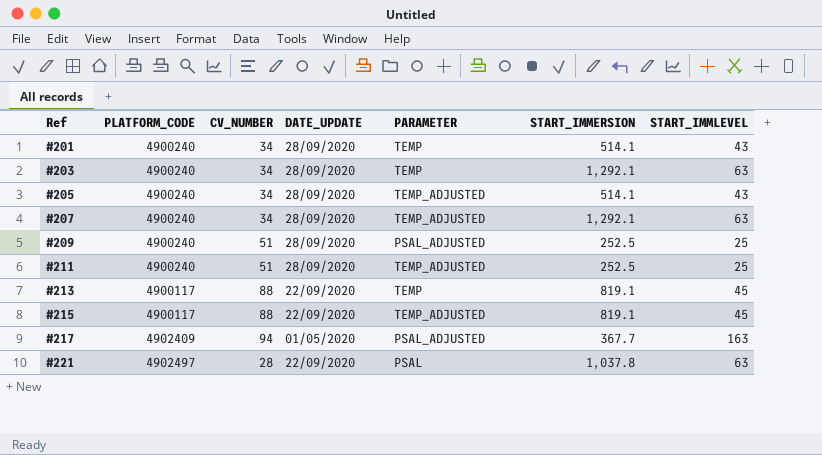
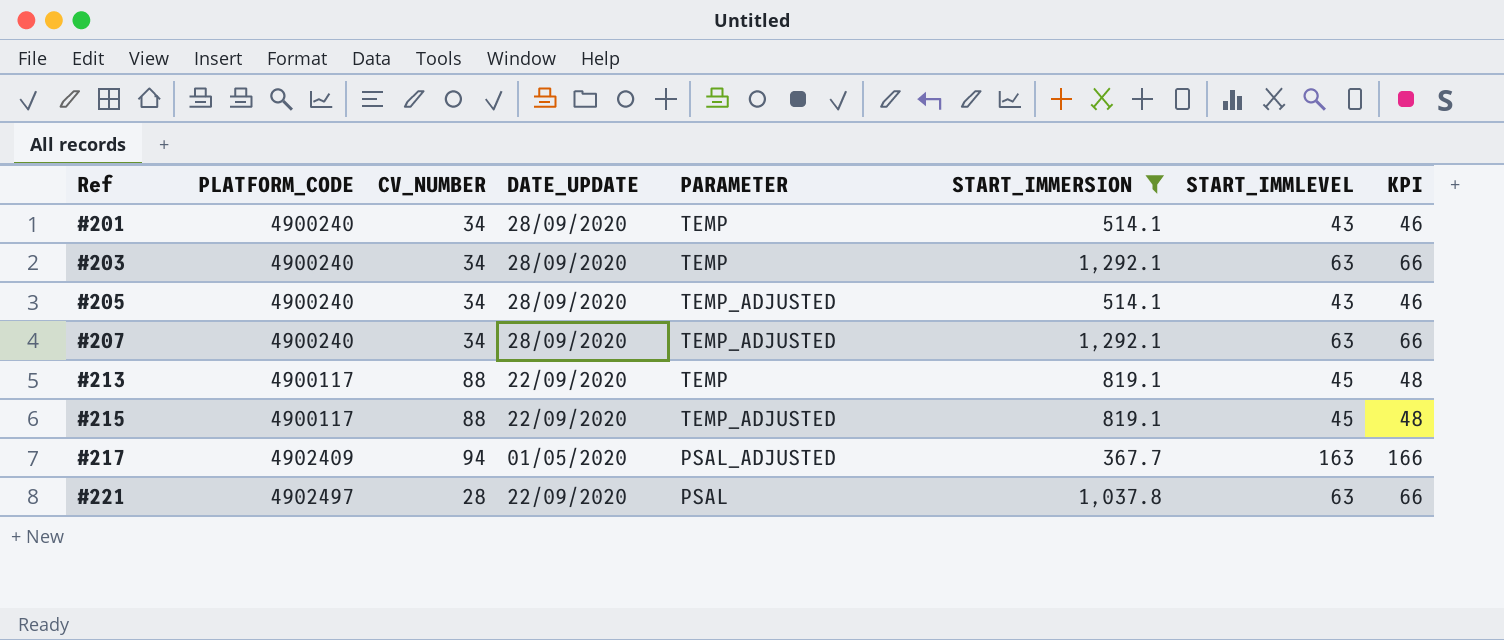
filter: none -> START_IMMERSION != 252.5
column KPI | formula: none -> [START_IMMLEVEL] + 3

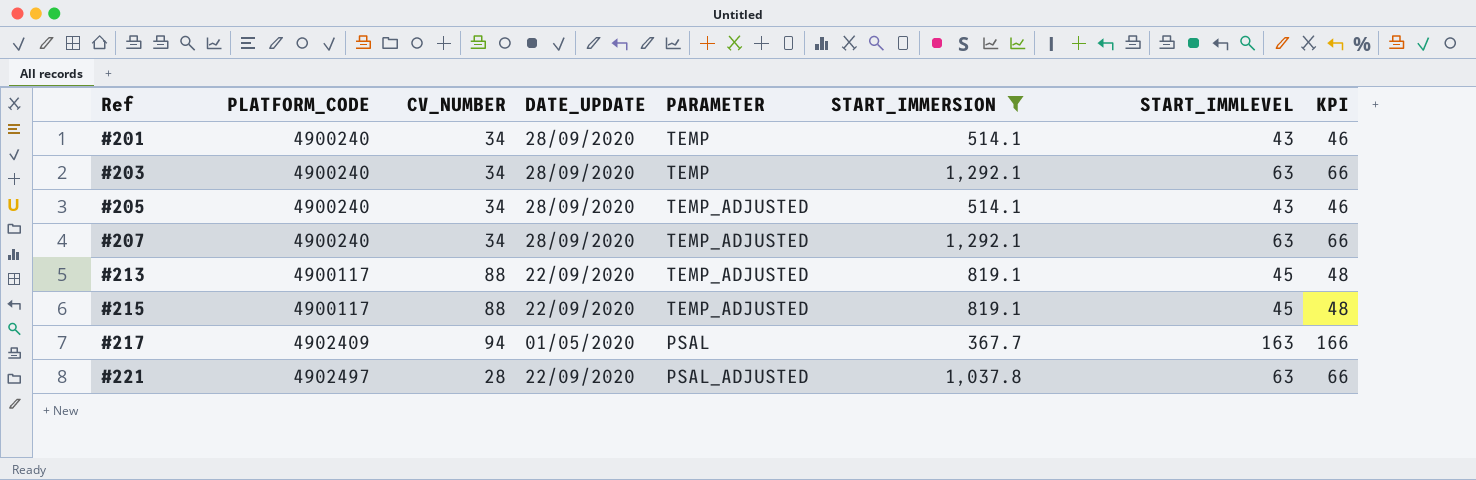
#213 | PARAMETER: TEMP -> TEMP_ADJUSTED
#217 | PARAMETER: PSAL_ADJUSTED -> PSAL
#221 | PARAMETER: PSAL -> PSAL_ADJUSTED

